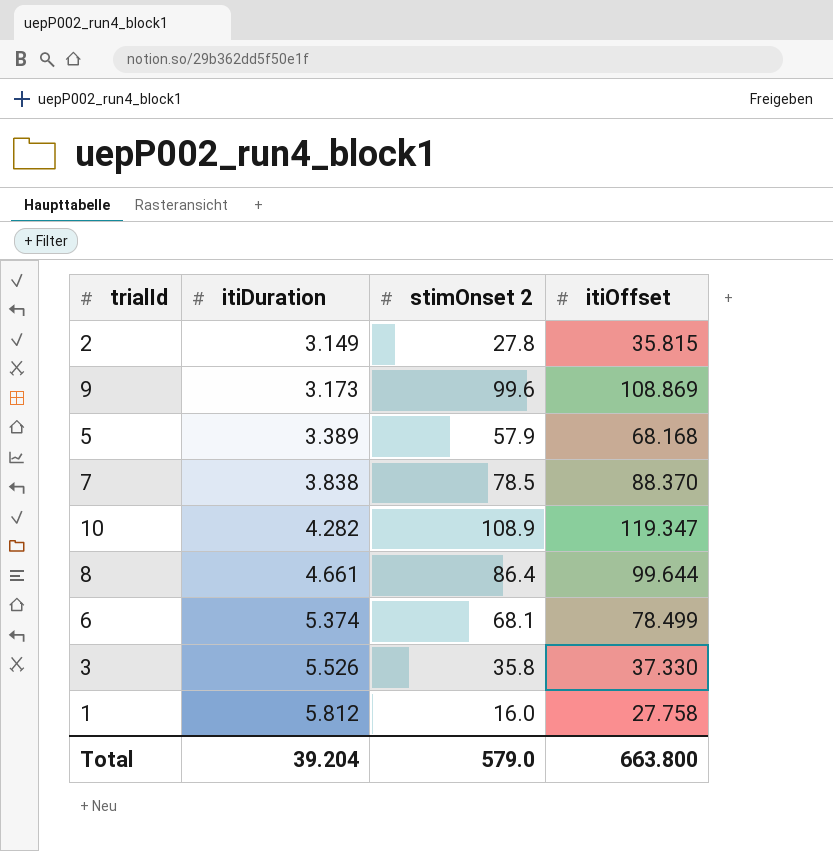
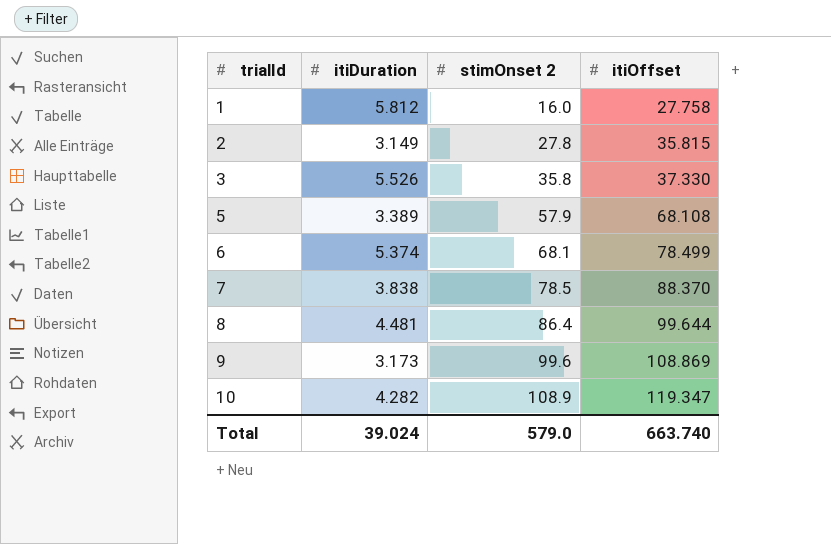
row order: itiDuration ascending -> trialId ascending
5 | itiOffset: 68.168 -> 68.108
8 | itiDuration: 4.661 -> 4.481
Total | itiDuration: 39.204 -> 39.024
Total | itiOffset: 663.800 -> 663.740

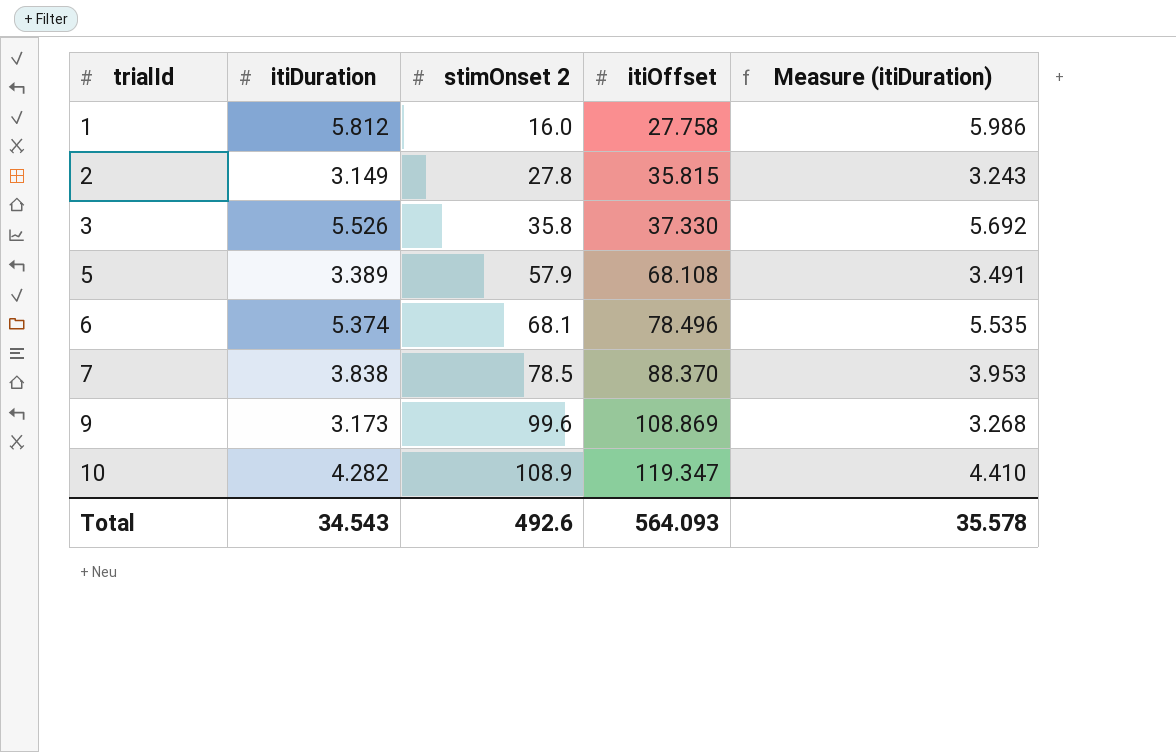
column Measure (itiDuration) | formula: none -> [itiDuration] * 1.03
row 8: 4.481 | 86.4 | 99.644 -> none
6 | itiOffset: 78.499 -> 78.496
Total | itiDuration: 39.024 -> 34.543
Total | stimOnset 2: 579.0 -> 492.6
Total | itiOffset: 663.740 -> 564.093

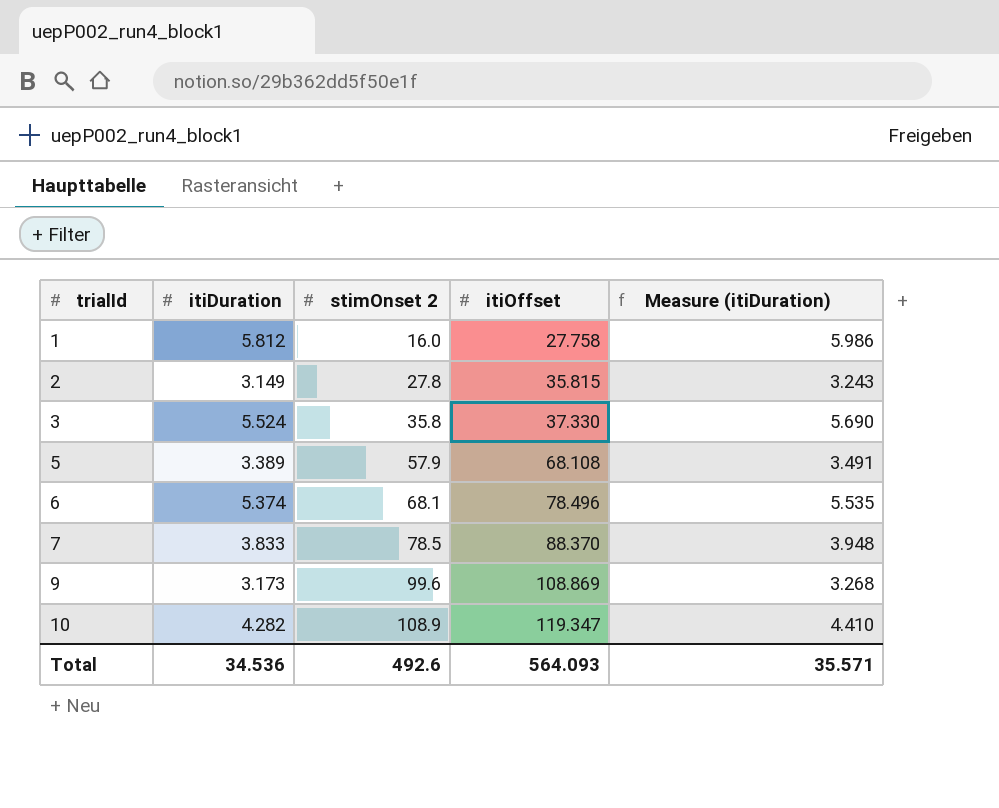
3 | itiDuration: 5.526 -> 5.524
3 | Measure (itiDuration): 5.692 -> 5.690
7 | itiDuration: 3.838 -> 3.833
7 | Measure (itiDuration): 3.953 -> 3.948
Total | itiDuration: 34.543 -> 34.536
Total | Measure (itiDuration): 35.578 -> 35.571

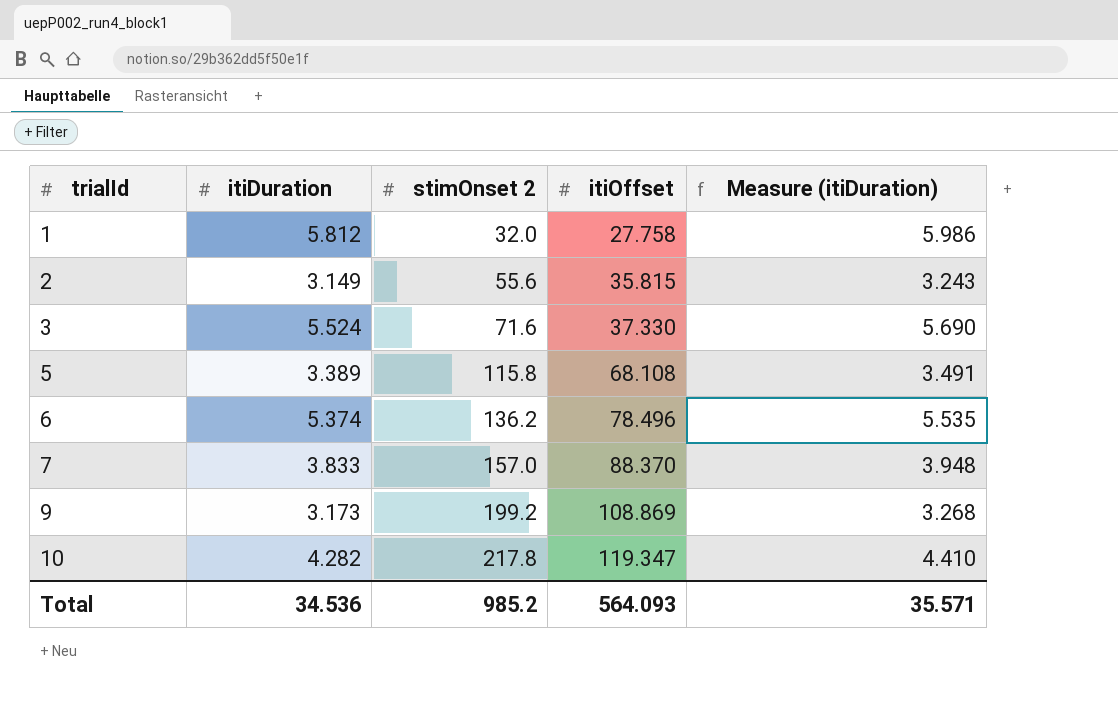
1 | stimOnset 2: 16.0 -> 32.0
2 | stimOnset 2: 27.8 -> 55.6
3 | stimOnset 2: 35.8 -> 71.6
5 | stimOnset 2: 57.9 -> 115.8
6 | stimOnset 2: 68.1 -> 136.2
7 | stimOnset 2: 78.5 -> 157.0
9 | stimOnset 2: 99.6 -> 199.2
10 | stimOnset 2: 108.9 -> 217.8
Total | stimOnset 2: 492.6 -> 985.2

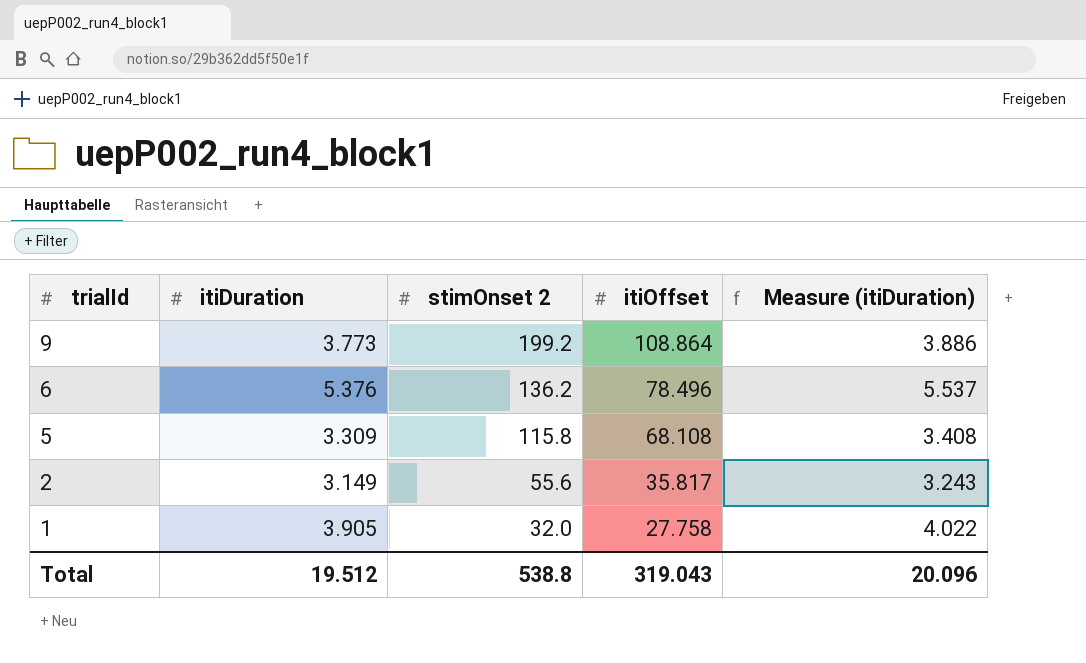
row order: trialId ascending -> trialId descending
row 3: 5.524 | 71.6 | 37.330 | 5.690 -> none
row 7: 3.833 | 157.0 | 88.370 | 3.948 -> none
row 10: 4.282 | 217.8 | 119.347 | 4.410 -> none
9 | itiDuration: 3.173 -> 3.773
9 | itiOffset: 108.869 -> 108.864
9 | Measure (itiDuration): 3.268 -> 3.886
6 | itiDuration: 5.374 -> 5.376
6 | Measure (itiDuration): 5.535 -> 5.537
5 | itiDuration: 3.389 -> 3.309
5 | Measure (itiDuration): 3.491 -> 3.408
2 | itiOffset: 35.815 -> 35.817
1 | itiDuration: 5.812 -> 3.905
1 | Measure (itiDuration): 5.986 -> 4.022
Total | itiDuration: 34.536 -> 19.512
Total | stimOnset 2: 985.2 -> 538.8
Total | itiOffset: 564.093 -> 319.043
Total | Measure (itiDuration): 35.571 -> 20.096

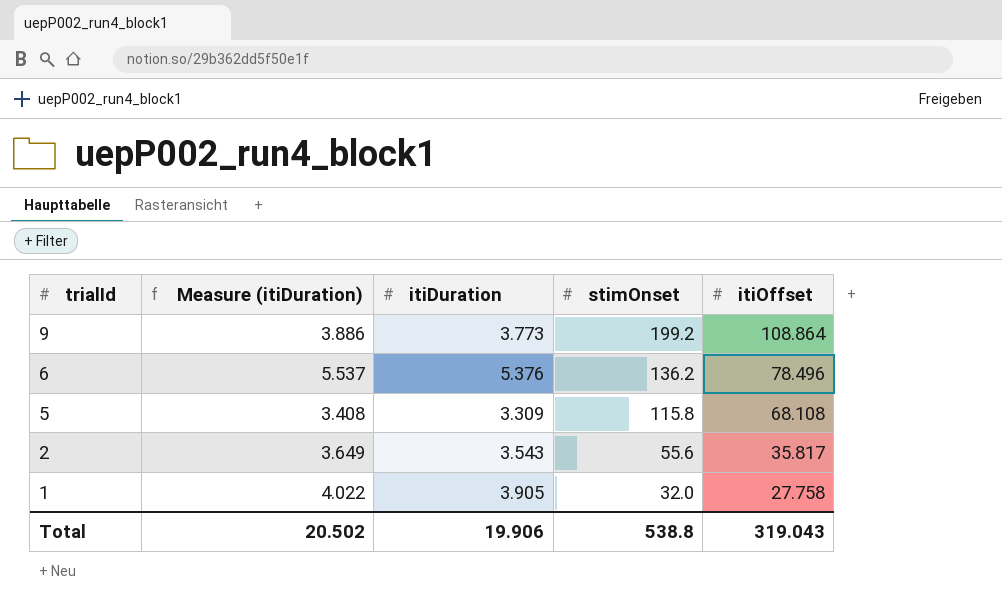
column Measure (itiDuration) | position: 5 -> 2
column name: stimOnset 2 -> stimOnset
2 | Measure (itiDuration): 3.243 -> 3.649
2 | itiDuration: 3.149 -> 3.543
Total | Measure (itiDuration): 20.096 -> 20.502
Total | itiDuration: 19.512 -> 19.906

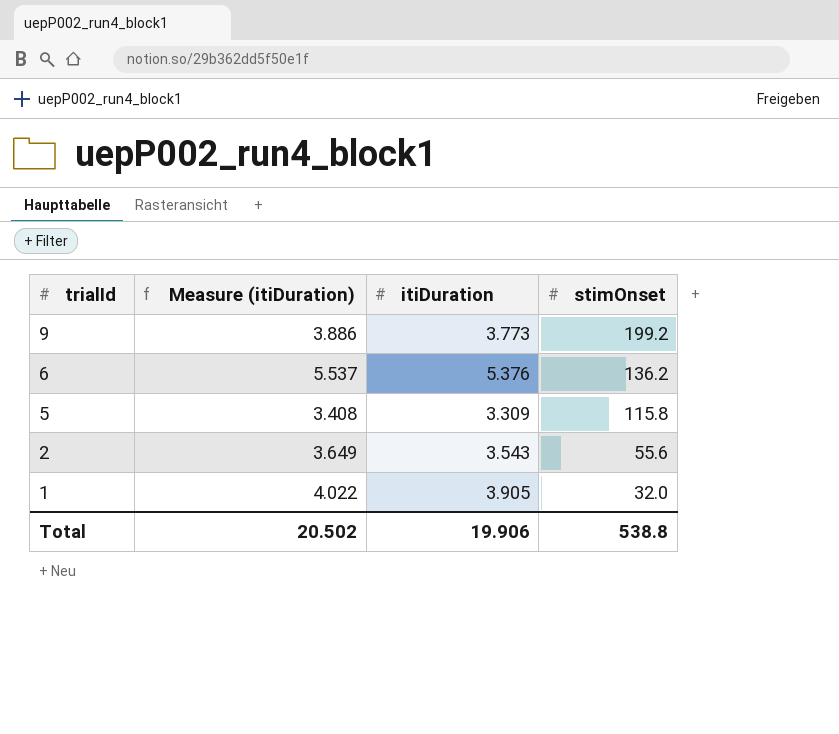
column itiOffset | position: 5 -> none

